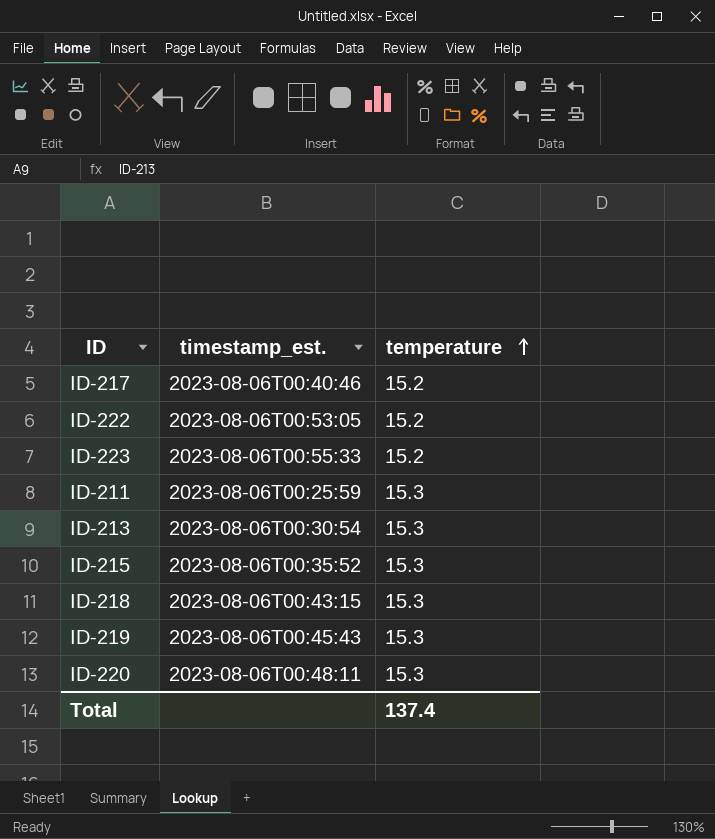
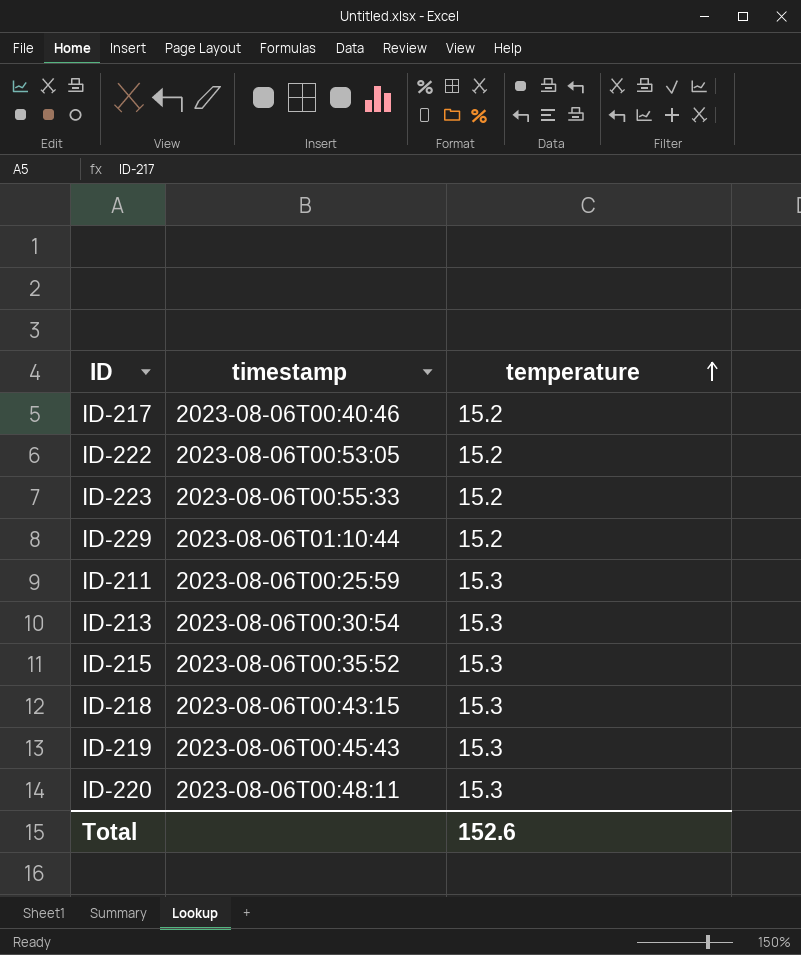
column name: timestamp_est. -> timestamp
row ID-229: none -> 2023-08-06T01:10:44 | 15.2
Total | temperature: 137.4 -> 152.6

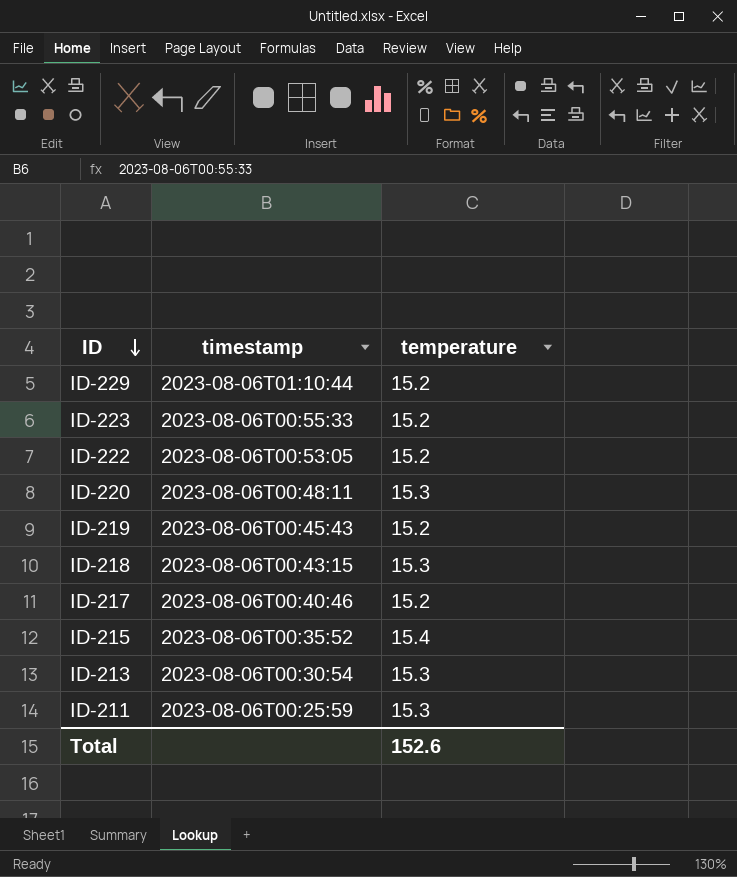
row order: temperature ascending -> ID descending
ID-219 | temperature: 15.3 -> 15.2
ID-215 | temperature: 15.3 -> 15.4

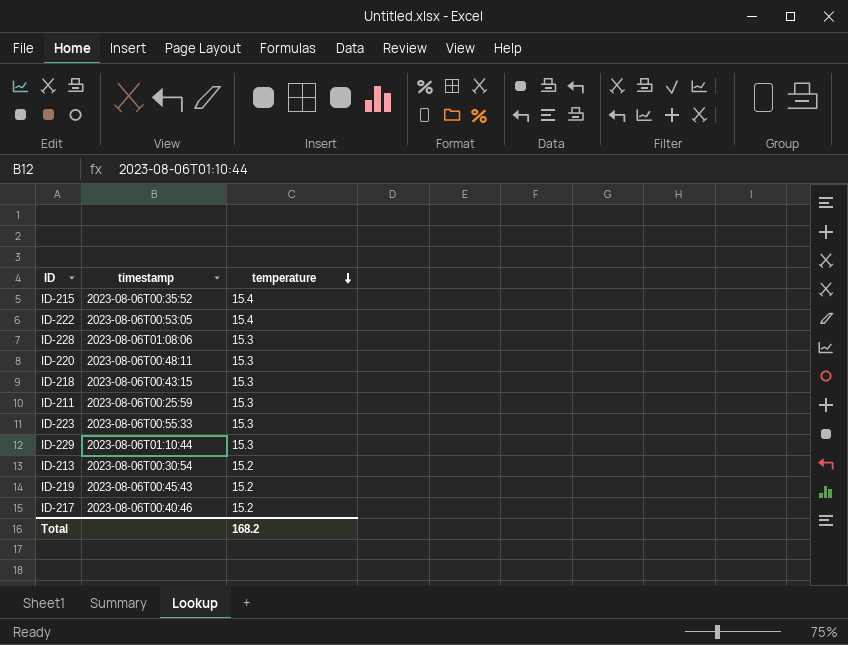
row order: ID descending -> temperature descending
ID-222 | temperature: 15.2 -> 15.4
row ID-228: none -> 2023-08-06T01:08:06 | 15.3
ID-223 | temperature: 15.2 -> 15.3
ID-229 | temperature: 15.2 -> 15.3
ID-213 | temperature: 15.3 -> 15.2
Total | temperature: 152.6 -> 168.2

